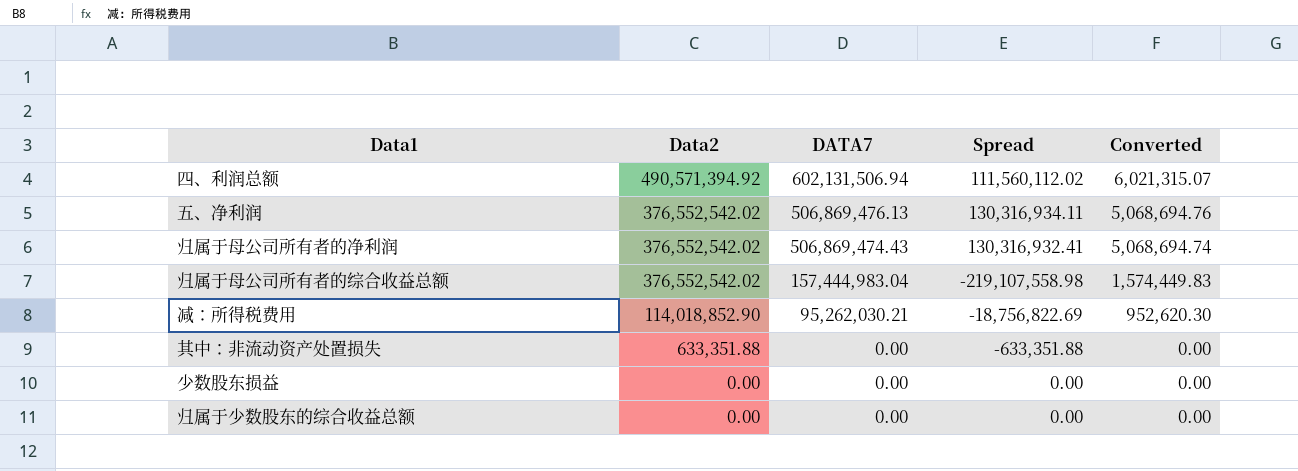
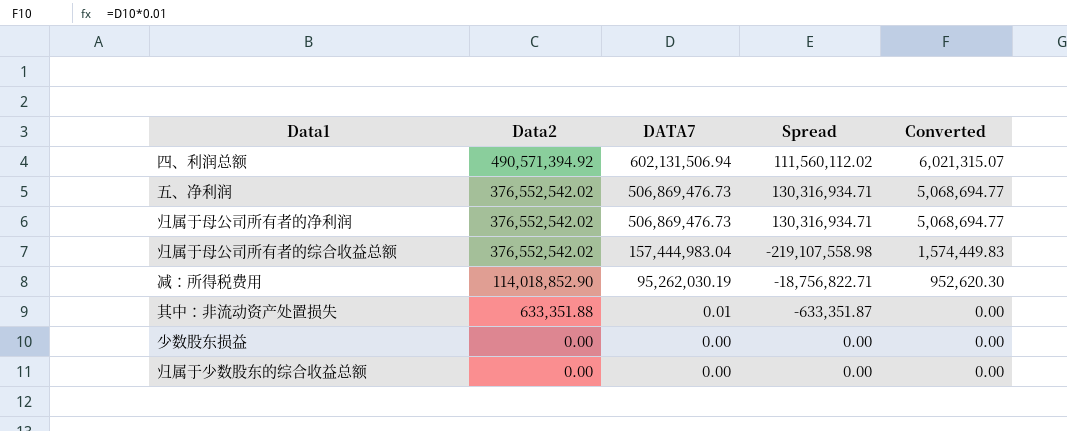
五、净利润 | DATA7: 506,869,476.13 -> 506,869,476.73
五、净利润 | Spread: 130,316,934.11 -> 130,316,934.71
五、净利润 | Converted: 5,068,694.76 -> 5,068,694.77
归属于母公司所有者的净利润 | DATA7: 506,869,474.43 -> 506,869,476.73
归属于母公司所有者的净利润 | Spread: 130,316,932.41 -> 130,316,934.71
归属于母公司所有者的净利润 | Converted: 5,068,694.74 -> 5,068,694.77
减：所得税费用 | DATA7: 95,262,030.21 -> 95,262,030.19
减：所得税费用 | Spread: -18,756,822.69 -> -18,756,822.71
其中：非流动资产处置损失 | DATA7: 0.00 -> 0.01
其中：非流动资产处置损失 | Spread: -633,351.88 -> -633,351.87

